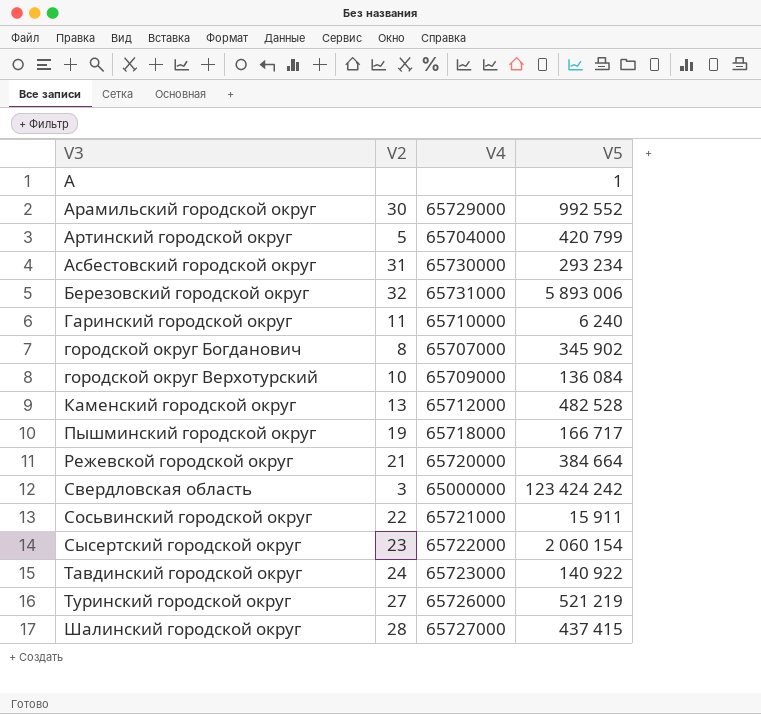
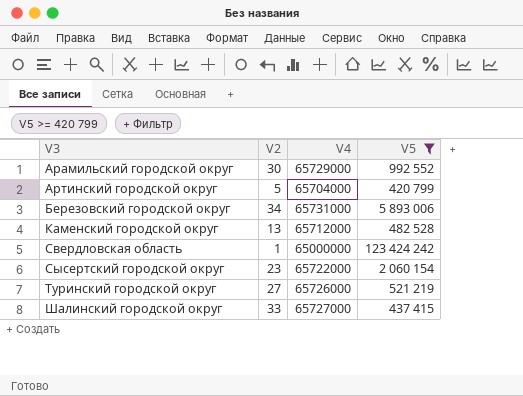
filter: none -> V5 >= 420 799
Березовский городской округ | V2: 32 -> 34
Свердловская область | V2: 3 -> 1
Шалинский городской округ | V2: 28 -> 33

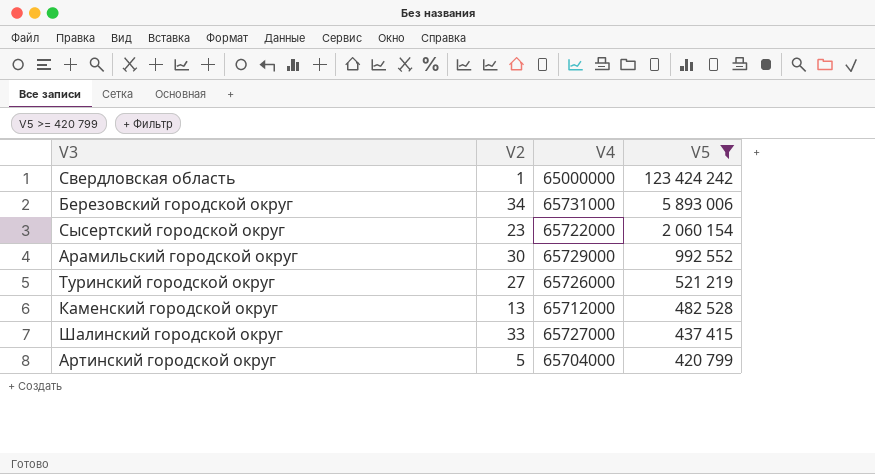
row order: V3 ascending -> V5 descending

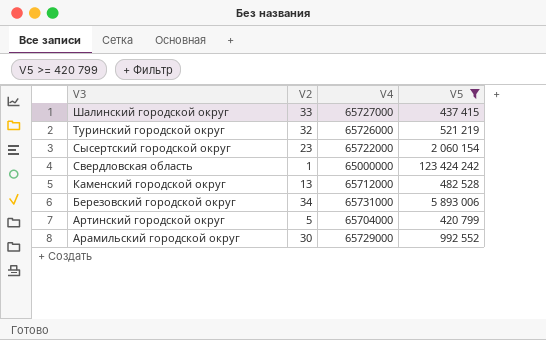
row order: V5 descending -> V3 descending
Туринский городской округ | V2: 27 -> 32

